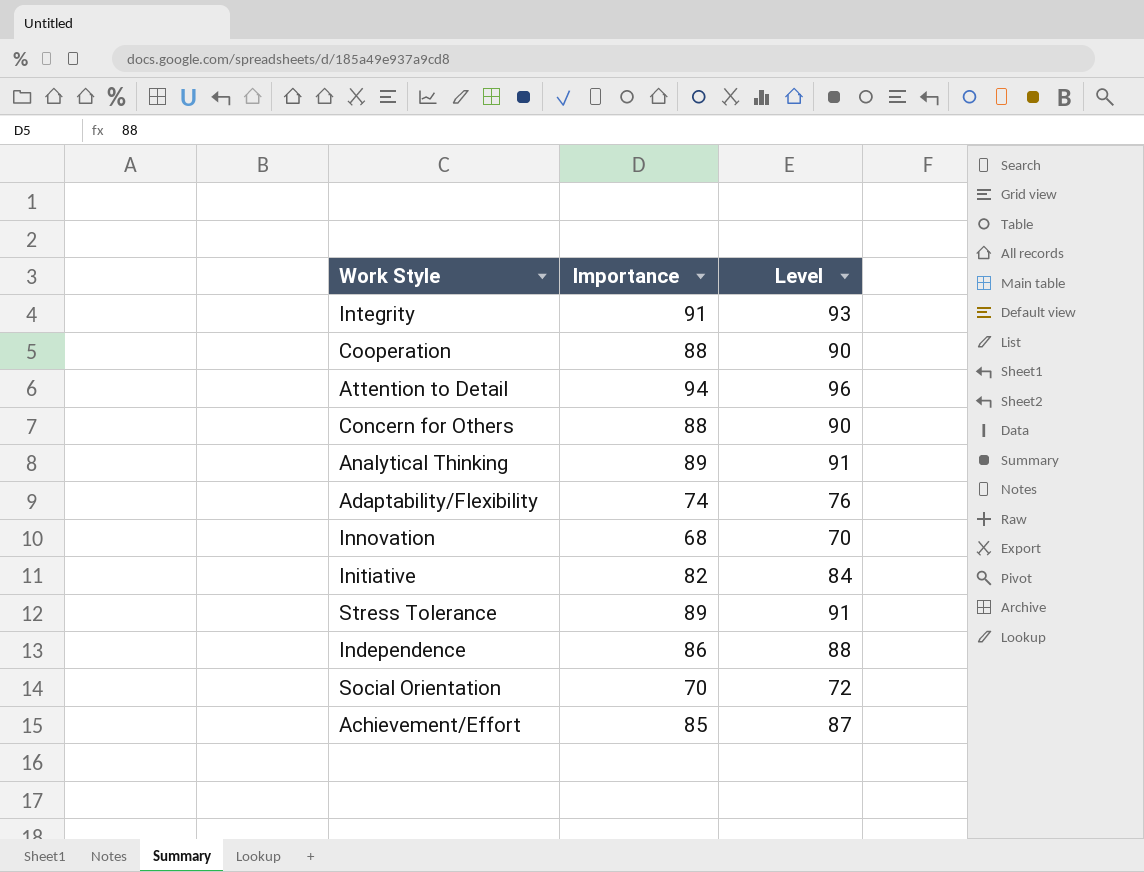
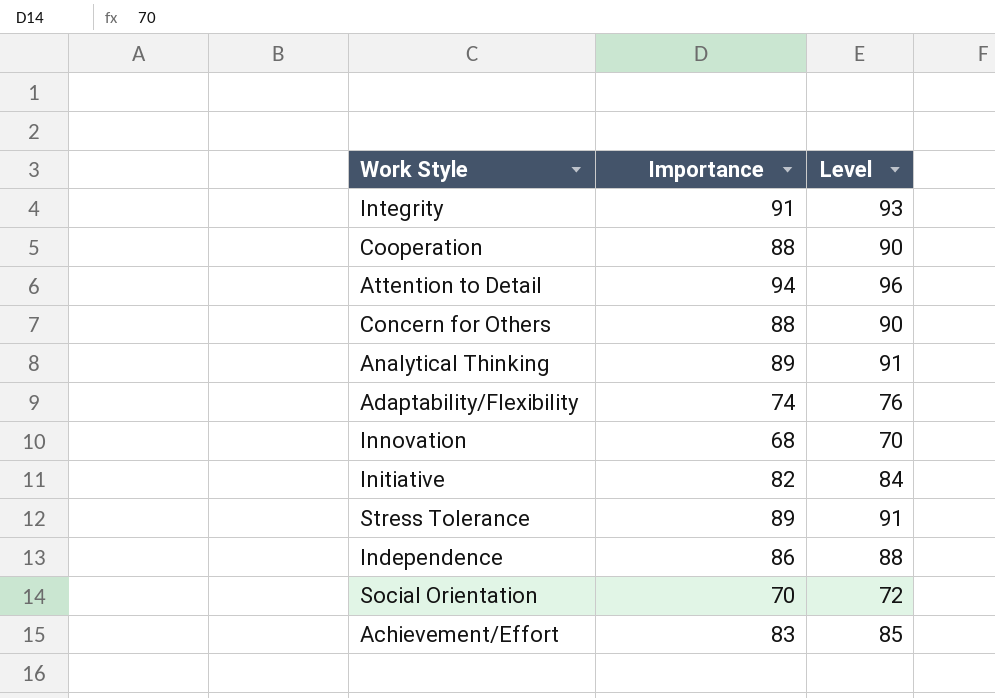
Achievement/Effort | Importance: 85 -> 83
Achievement/Effort | Level: 87 -> 85

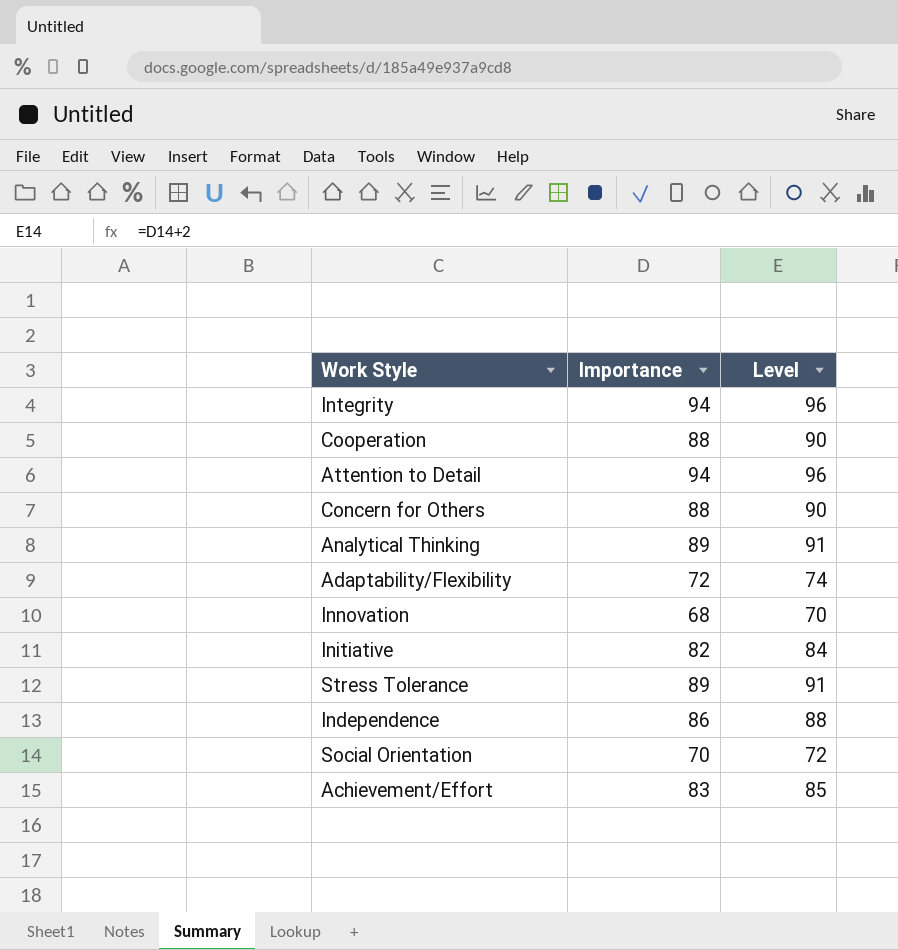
Integrity | Importance: 91 -> 94
Integrity | Level: 93 -> 96
Adaptability/Flexibility | Importance: 74 -> 72
Adaptability/Flexibility | Level: 76 -> 74

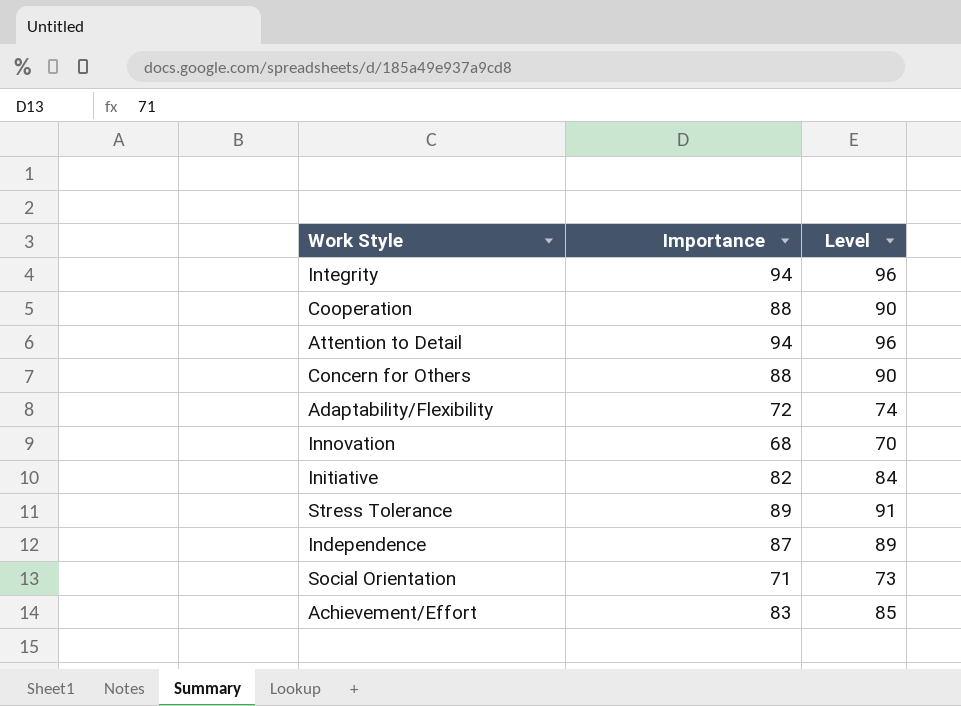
row Analytical Thinking: 89 | 91 -> none
Independence | Importance: 86 -> 87
Independence | Level: 88 -> 89
Social Orientation | Importance: 70 -> 71
Social Orientation | Level: 72 -> 73

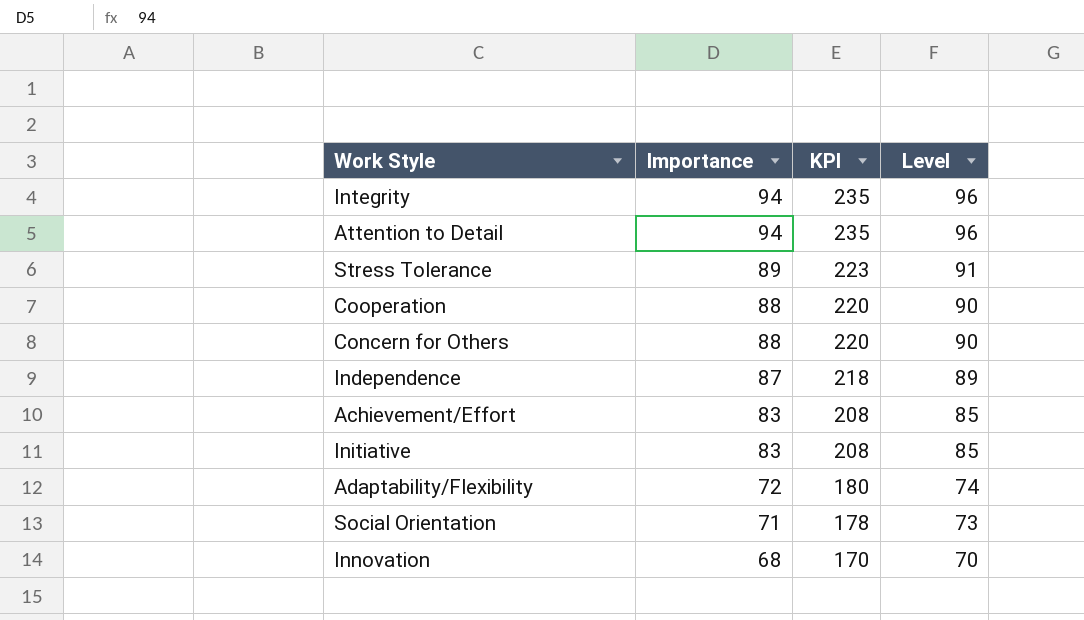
row order: none -> Importance descending
column KPI | formula: none -> [Importance] * 2.5
Initiative | Importance: 82 -> 83
Initiative | Level: 84 -> 85

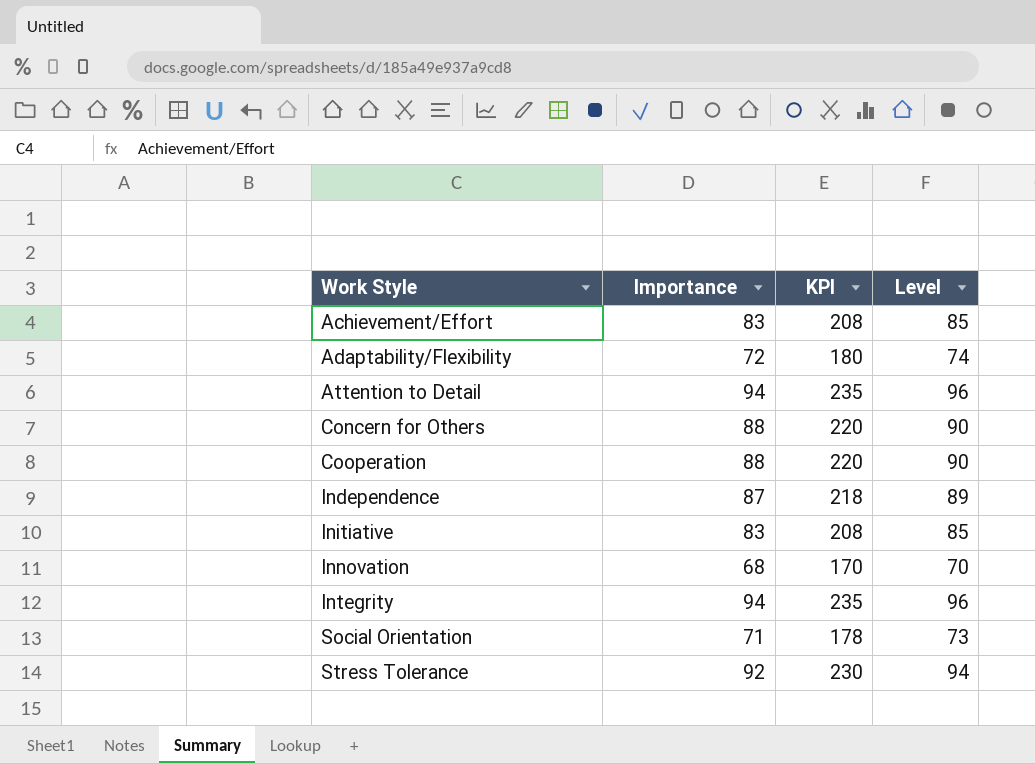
row order: Importance descending -> Work Style ascending
Stress Tolerance | Importance: 89 -> 92
Stress Tolerance | KPI: 223 -> 230
Stress Tolerance | Level: 91 -> 94

